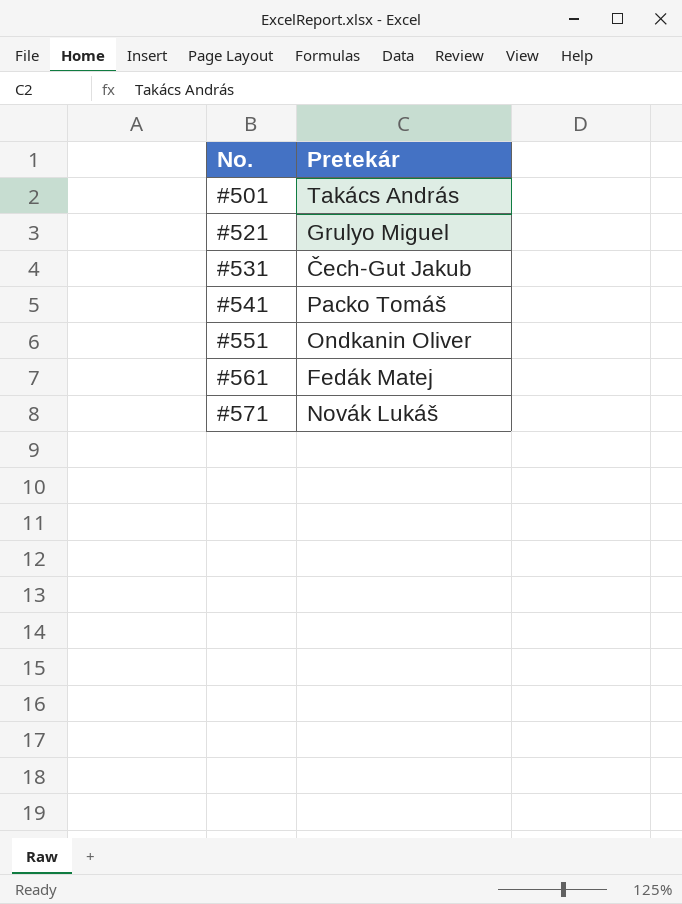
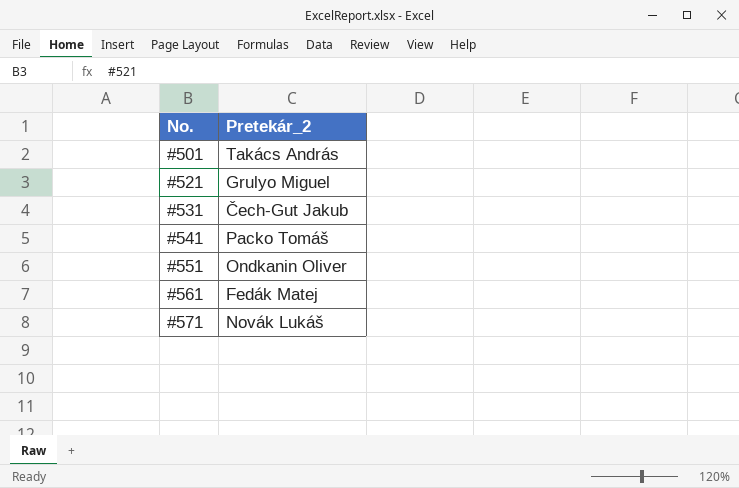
column name: Pretekár -> Pretekár_2

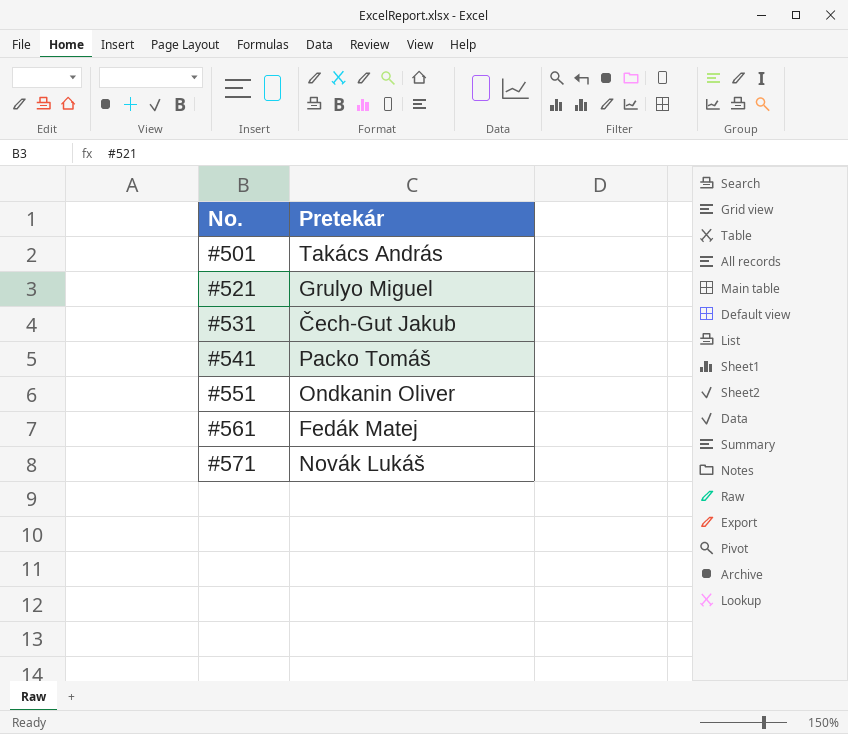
column name: Pretekár_2 -> Pretekár

